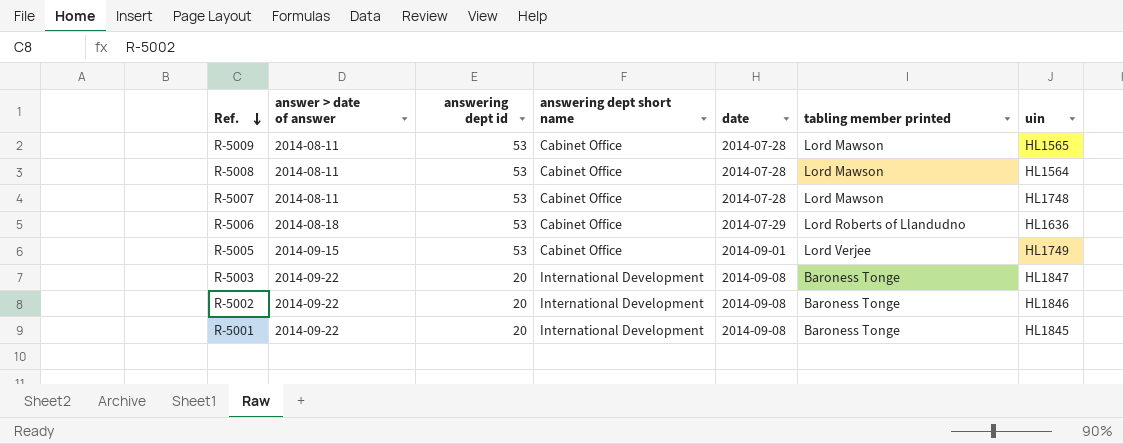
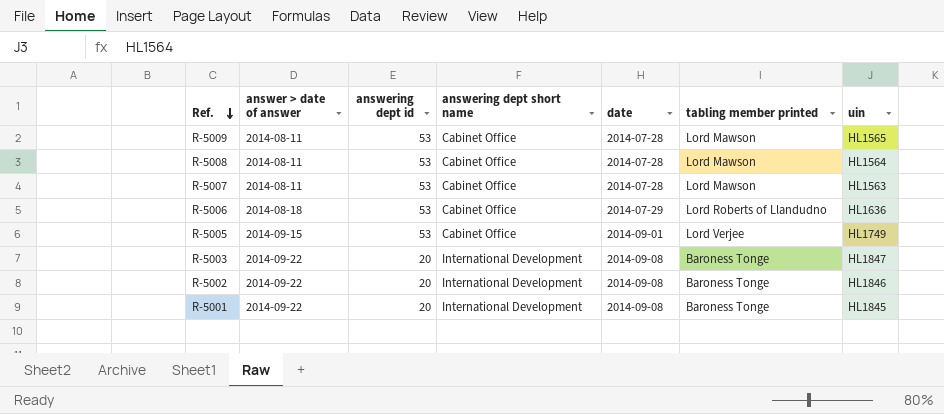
R-5007 | uin: HL1748 -> HL1563

